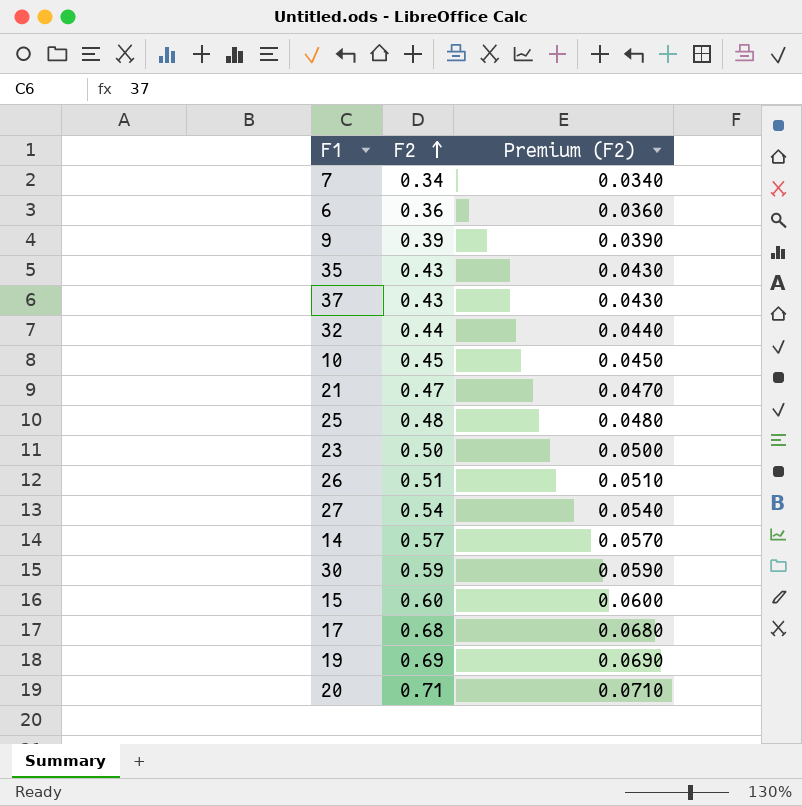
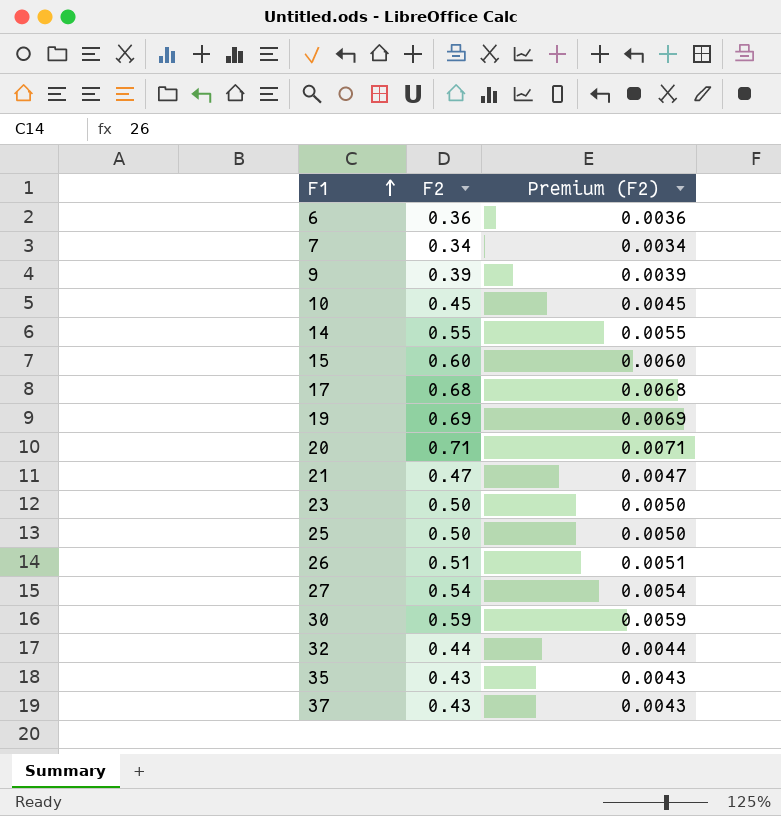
row order: F2 ascending -> F1 ascending
column Premium (F2) | formula: [F2] * 0.1 -> [F2] * 0.01
14 | F2: 0.57 -> 0.55
25 | F2: 0.48 -> 0.50

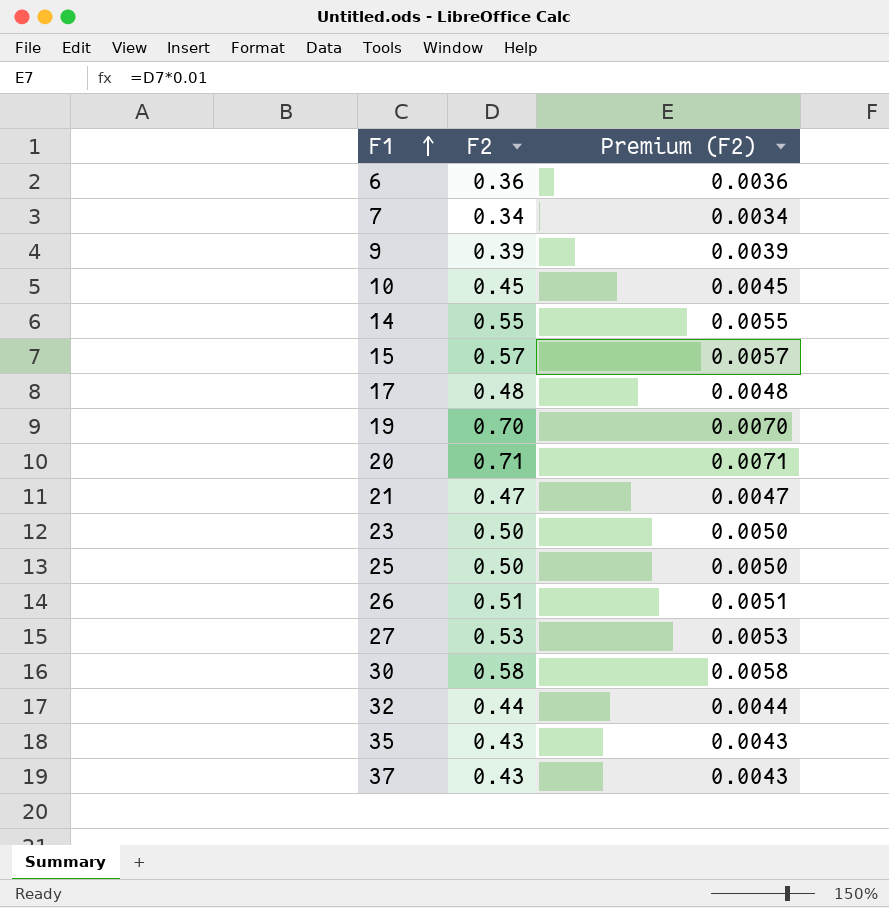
15 | F2: 0.60 -> 0.57
15 | Premium (F2): 0.0060 -> 0.0057
17 | F2: 0.68 -> 0.48
17 | Premium (F2): 0.0068 -> 0.0048
19 | F2: 0.69 -> 0.70
19 | Premium (F2): 0.0069 -> 0.0070
27 | F2: 0.54 -> 0.53
27 | Premium (F2): 0.0054 -> 0.0053
30 | F2: 0.59 -> 0.58
30 | Premium (F2): 0.0059 -> 0.0058

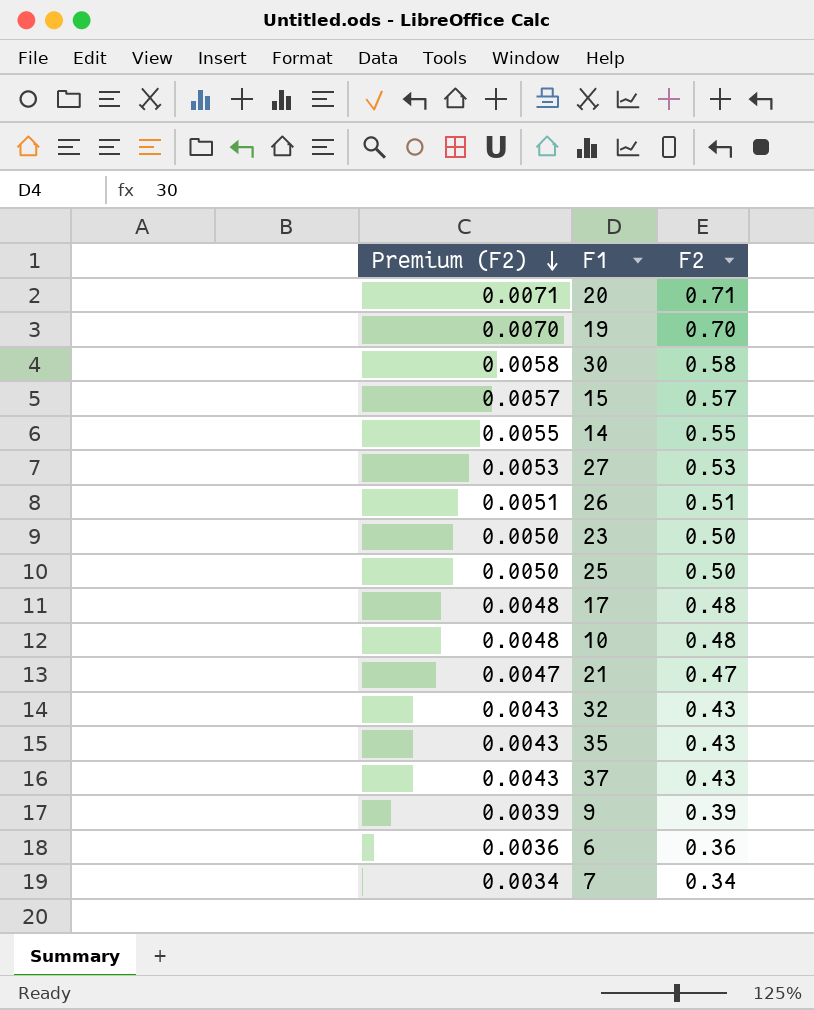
row order: F1 ascending -> Premium (F2) descending
column Premium (F2) | position: 3 -> 1
10 | Premium (F2): 0.0045 -> 0.0048
10 | F2: 0.45 -> 0.48
32 | Premium (F2): 0.0044 -> 0.0043
32 | F2: 0.44 -> 0.43

